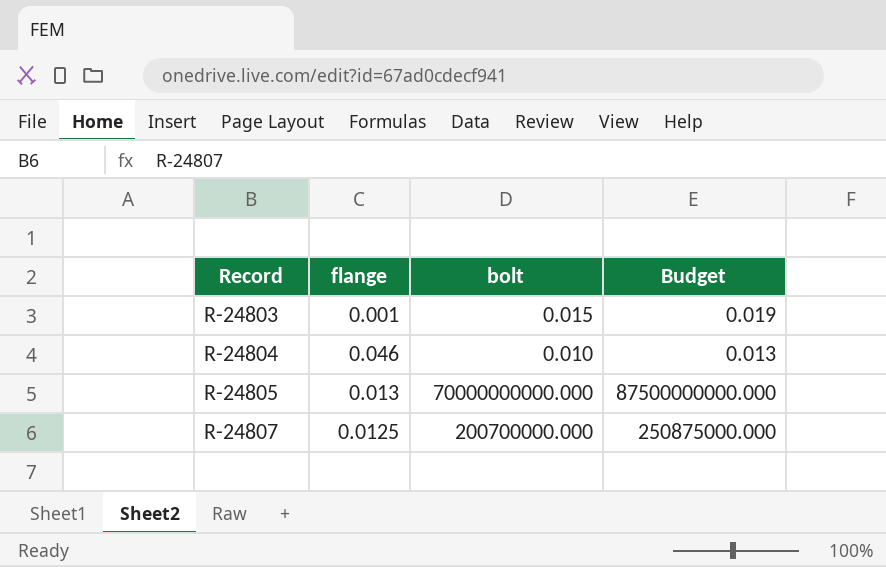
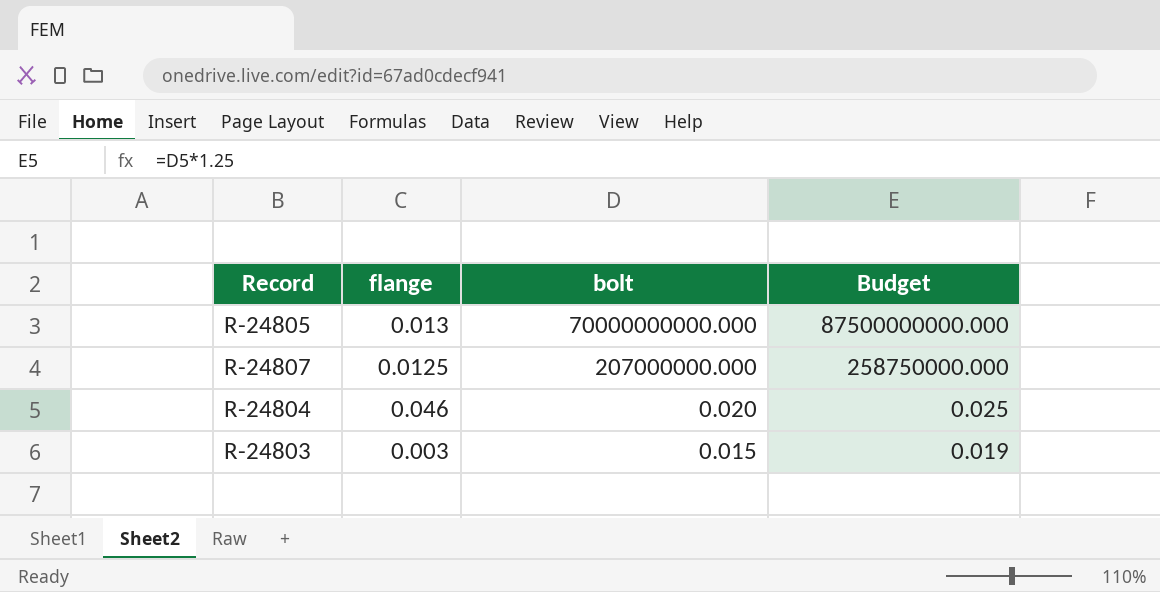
row order: Record ascending -> bolt descending
R-24807 | bolt: 200700000.000 -> 207000000.000
R-24807 | Budget: 250875000.000 -> 258750000.000
R-24804 | bolt: 0.010 -> 0.020
R-24804 | Budget: 0.013 -> 0.025
R-24803 | flange: 0.001 -> 0.003

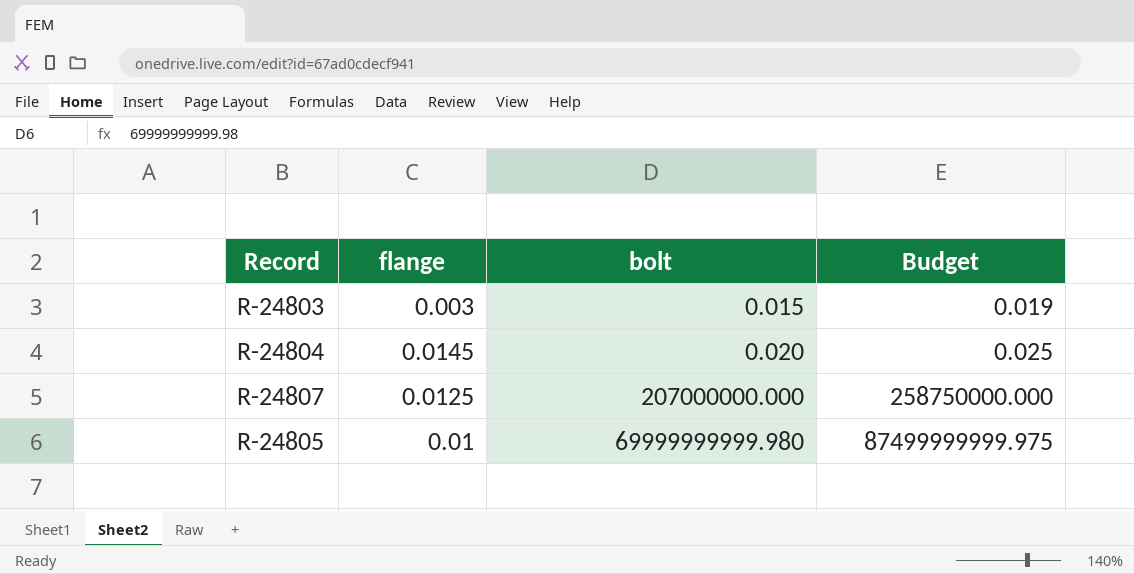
row order: bolt descending -> bolt ascending
R-24804 | flange: 0.046 -> 0.0145
R-24805 | flange: 0.013 -> 0.01
R-24805 | bolt: 70000000000.000 -> 69999999999.980
R-24805 | Budget: 87500000000.000 -> 87499999999.975

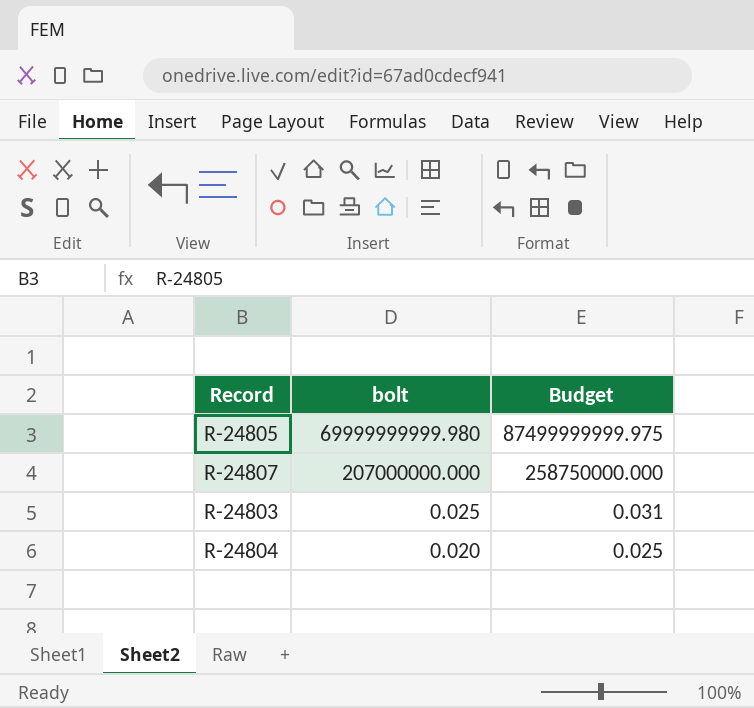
row order: bolt ascending -> bolt descending
column flange | position: 2 -> none
R-24803 | bolt: 0.015 -> 0.025
R-24803 | Budget: 0.019 -> 0.031

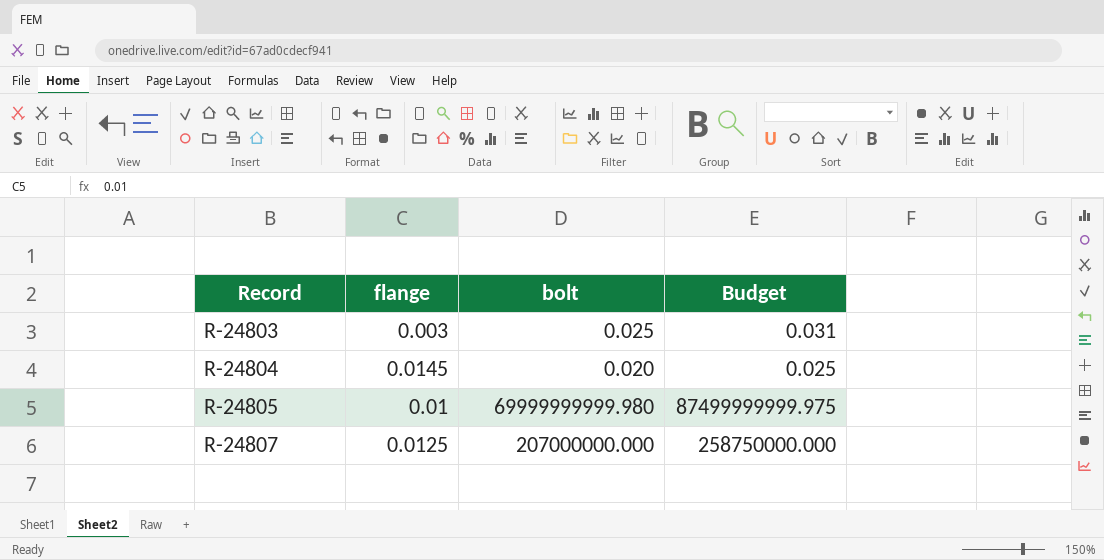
row order: bolt descending -> Record ascending
column flange | position: none -> 2

